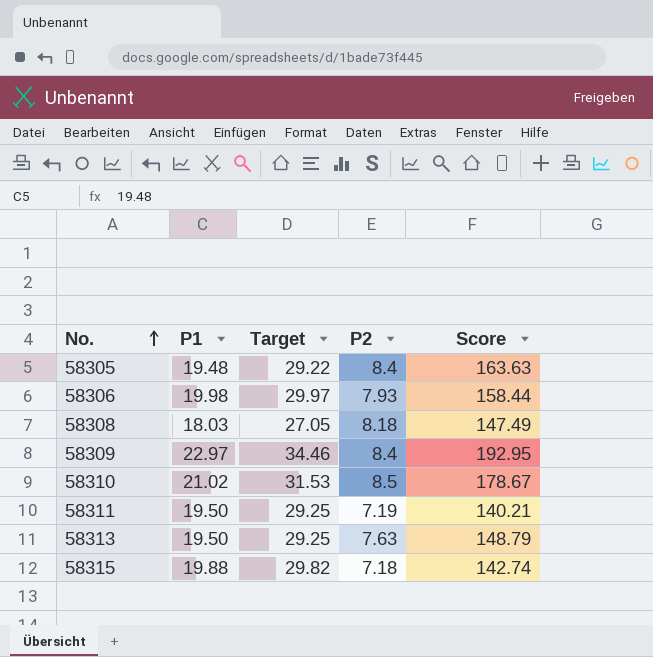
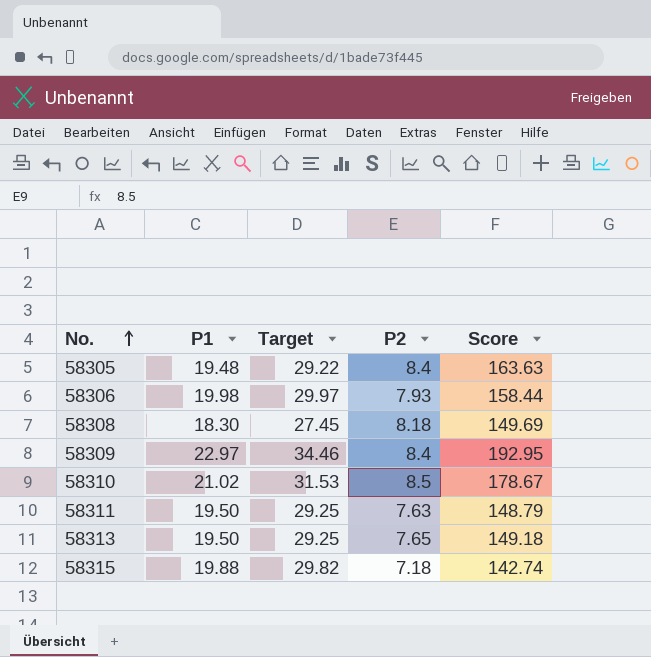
58308 | P1: 18.03 -> 18.30
58308 | Target: 27.05 -> 27.45
58308 | Score: 147.49 -> 149.69
58311 | P2: 7.19 -> 7.63
58311 | Score: 140.21 -> 148.79
58313 | P2: 7.63 -> 7.65
58313 | Score: 148.79 -> 149.18

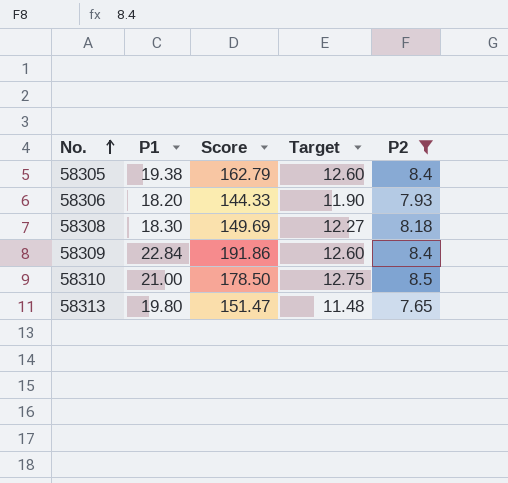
filter: none -> P2 >= 7.65
column Score | position: 5 -> 3
column Target | formula: [P1] * 1.5 -> [P2] * 1.5
58305 | P1: 19.48 -> 19.38
58305 | Score: 163.63 -> 162.79
58306 | P1: 19.98 -> 18.20
58306 | Score: 158.44 -> 144.33
58309 | P1: 22.97 -> 22.84
58309 | Score: 192.95 -> 191.86
58310 | P1: 21.02 -> 21.00
58310 | Score: 178.67 -> 178.50
58313 | P1: 19.50 -> 19.80
58313 | Score: 149.18 -> 151.47

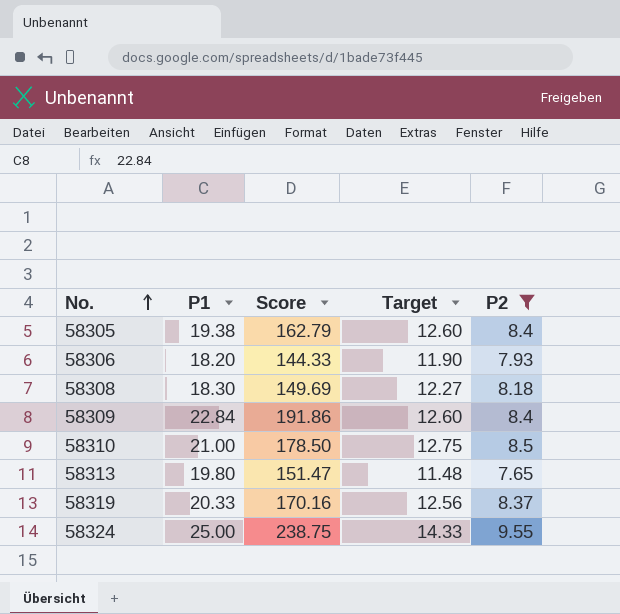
row 58319: none -> 20.33 | 170.16 | 12.56 | 8.37
row 58324: none -> 25.00 | 238.75 | 14.33 | 9.55

